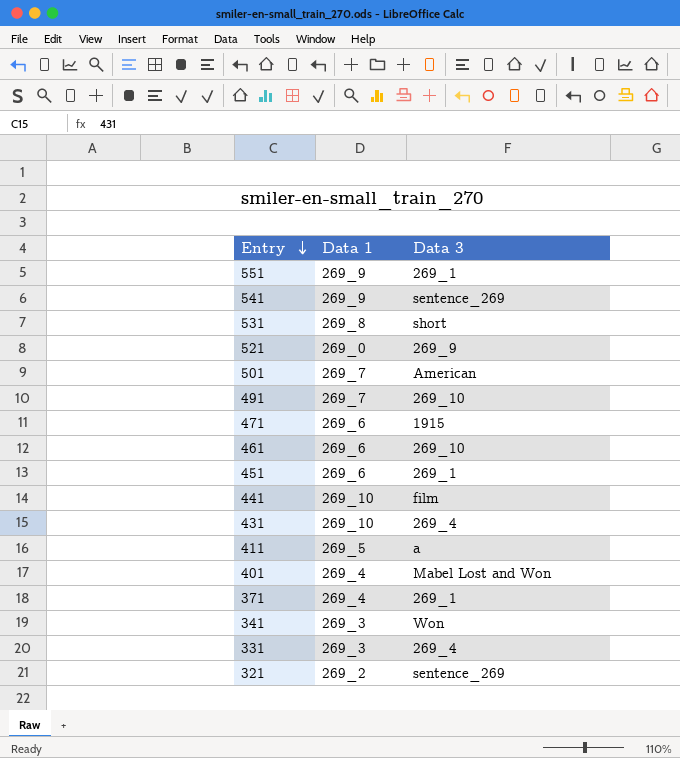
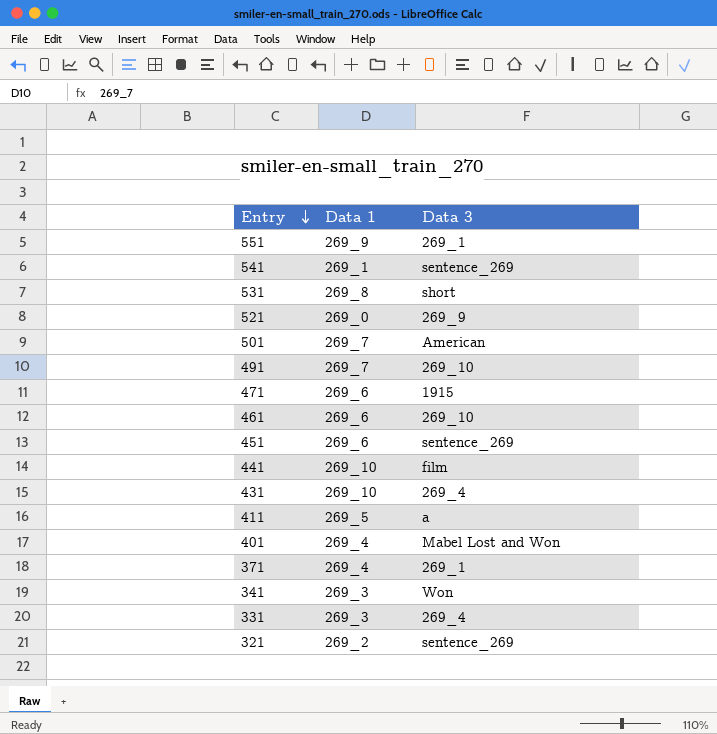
541 | Data 1: 269_9 -> 269_1
451 | Data 3: 269_1 -> sentence_269

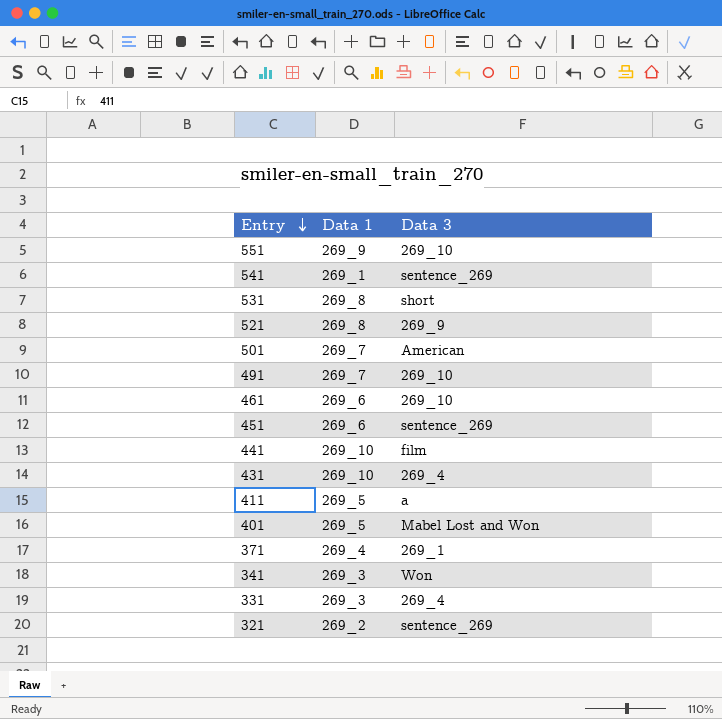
row 471: 269_6 | 1915 -> none
551 | Data 3: 269_1 -> 269_10
521 | Data 1: 269_0 -> 269_8
401 | Data 1: 269_4 -> 269_5

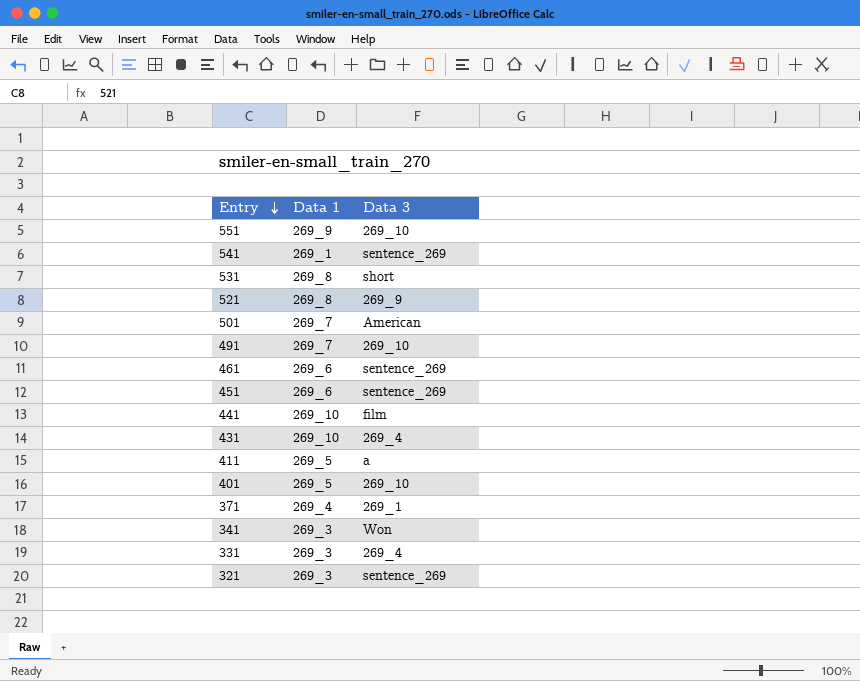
461 | Data 3: 269_10 -> sentence_269
401 | Data 3: Mabel Lost and Won -> 269_10
321 | Data 1: 269_2 -> 269_3

